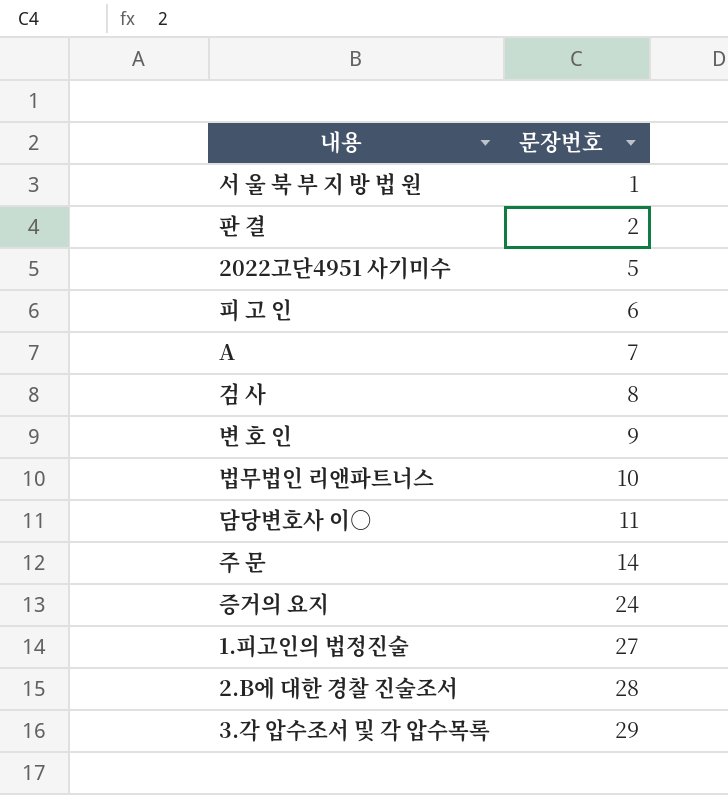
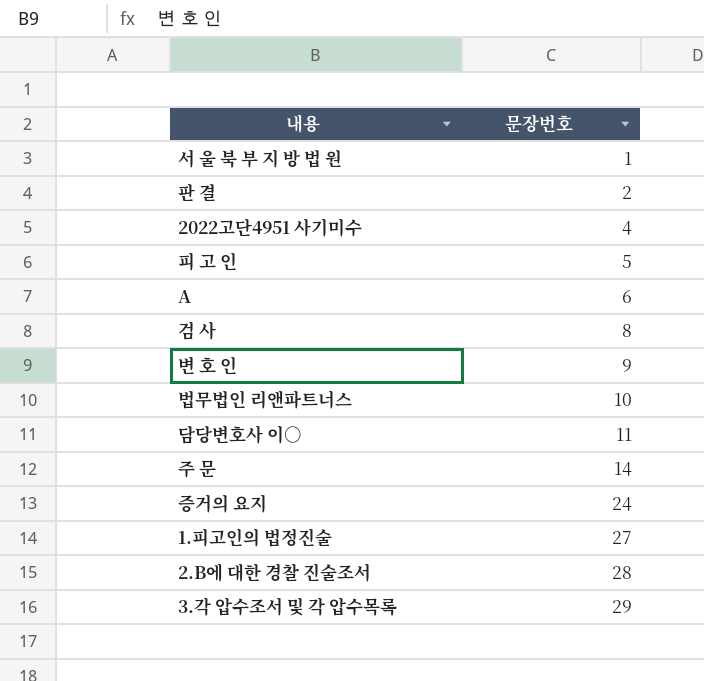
2022고단4951 사기미수 | 문장번호: 5 -> 4
피 고 인 | 문장번호: 6 -> 5
A | 문장번호: 7 -> 6

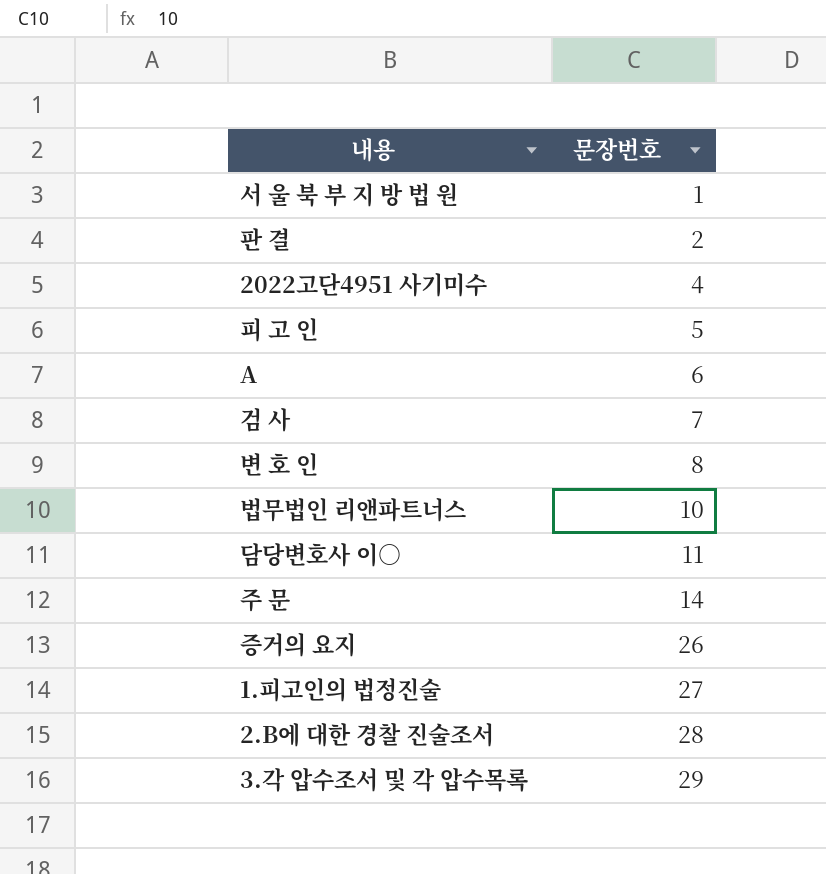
검 사 | 문장번호: 8 -> 7
변 호 인 | 문장번호: 9 -> 8
증거의 요지 | 문장번호: 24 -> 26

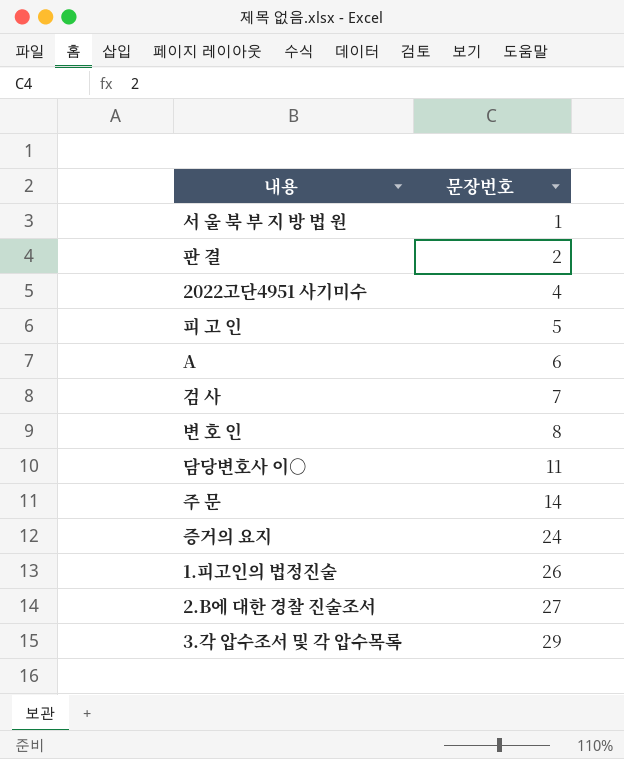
row 법무법인 리앤파트너스: 10 -> none
증거의 요지 | 문장번호: 26 -> 24
1.피고인의 법정진술 | 문장번호: 27 -> 26
2.B에 대한 경찰 진술조서 | 문장번호: 28 -> 27

